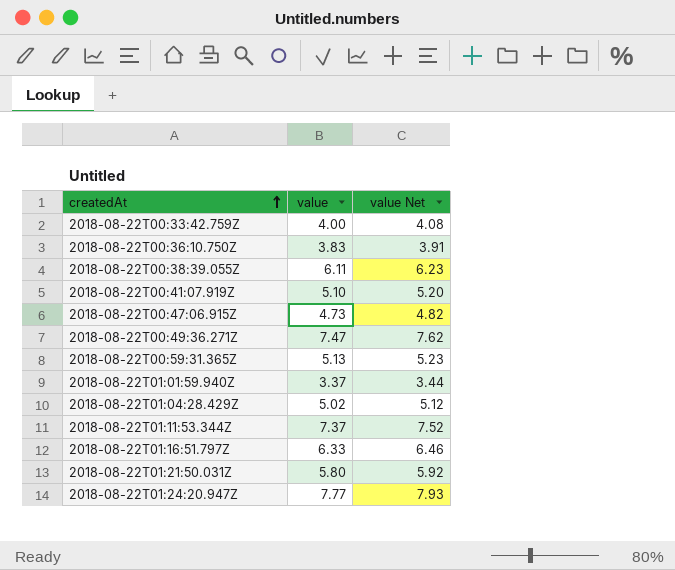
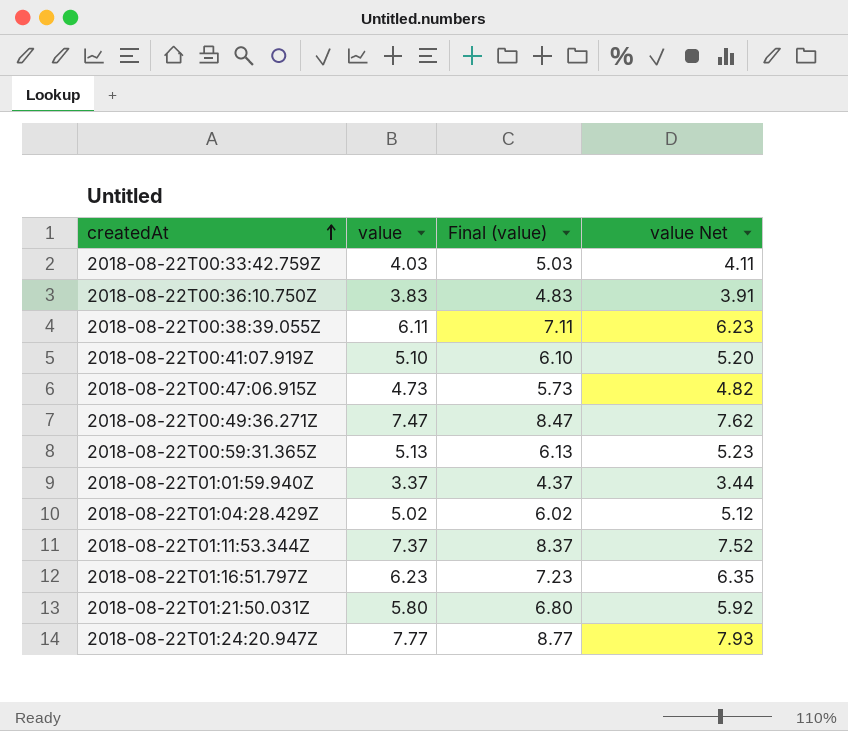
column Final (value) | formula: none -> [value] + 1
2018-08-22T00:33:42.759Z | value: 4.00 -> 4.03
2018-08-22T00:33:42.759Z | value Net: 4.08 -> 4.11
2018-08-22T01:16:51.797Z | value: 6.33 -> 6.23
2018-08-22T01:16:51.797Z | value Net: 6.46 -> 6.35

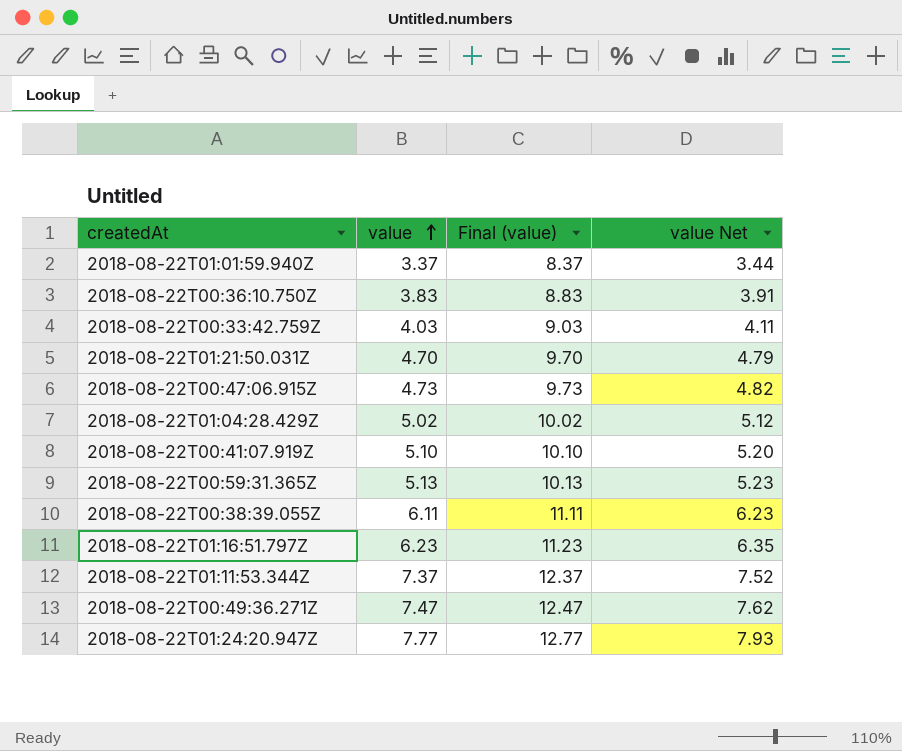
row order: createdAt ascending -> value ascending
column Final (value) | formula: [value] + 1 -> [value] + 5
2018-08-22T01:21:50.031Z | value: 5.80 -> 4.70
2018-08-22T01:21:50.031Z | value Net: 5.92 -> 4.79

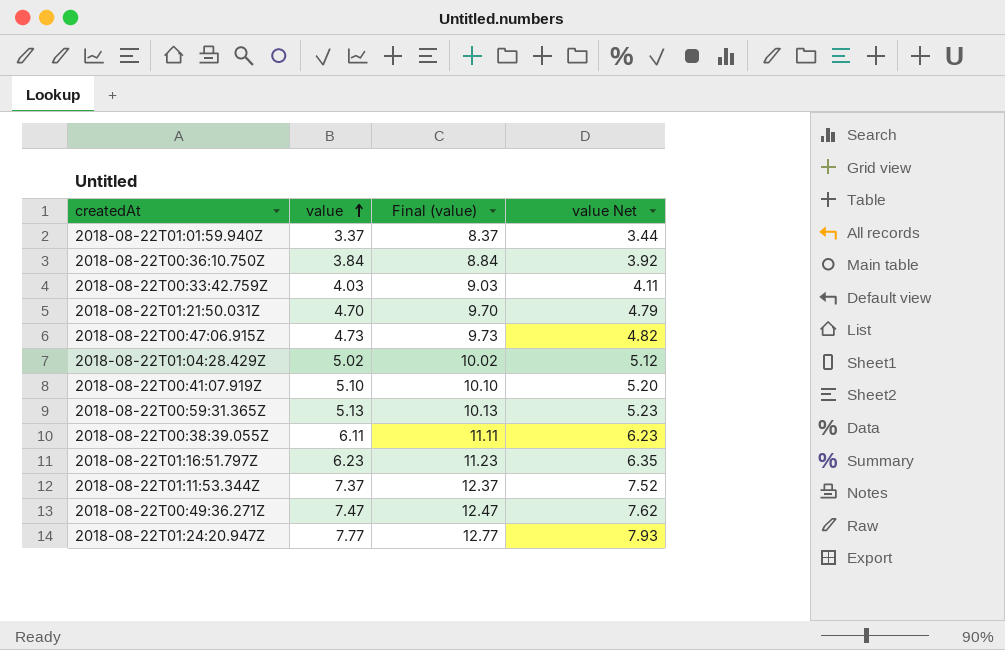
2018-08-22T00:36:10.750Z | value: 3.83 -> 3.84
2018-08-22T00:36:10.750Z | Final (value): 8.83 -> 8.84
2018-08-22T00:36:10.750Z | value Net: 3.91 -> 3.92

